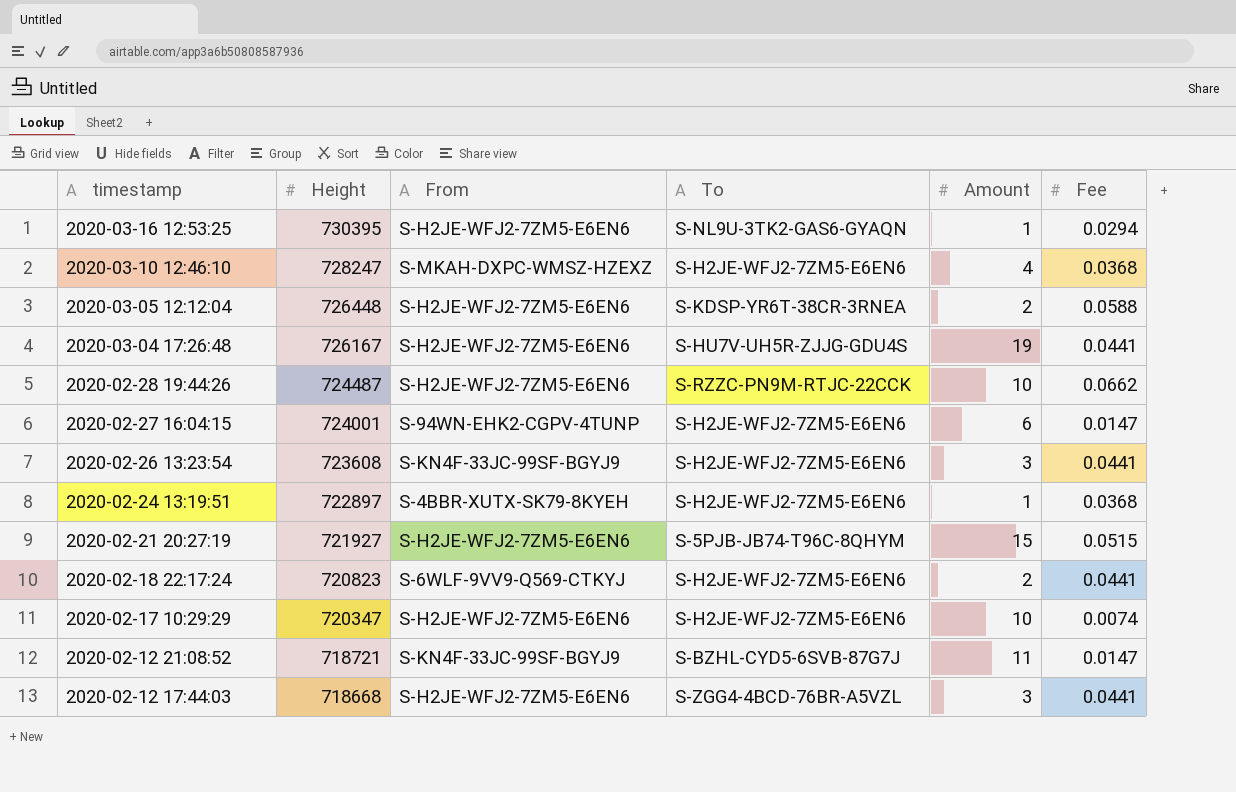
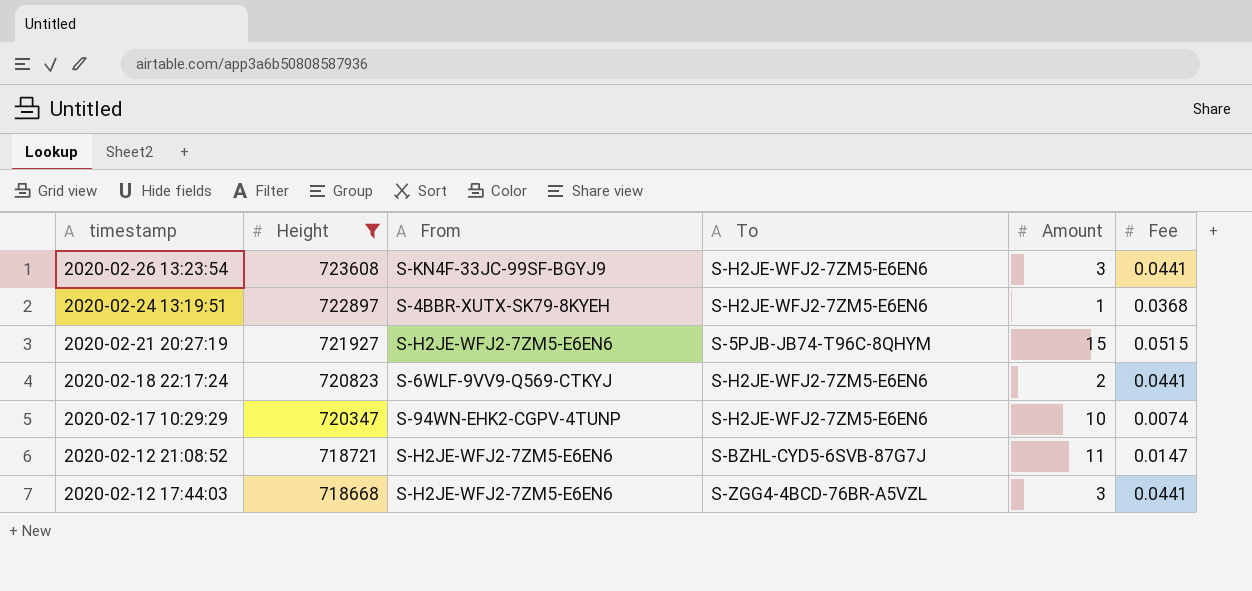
filter: none -> Height <= 723608
2020-02-17 10:29:29 | From: S-H2JE-WFJ2-7ZM5-E6EN6 -> S-94WN-EHK2-CGPV-4TUNP
2020-02-12 21:08:52 | From: S-KN4F-33JC-99SF-BGYJ9 -> S-H2JE-WFJ2-7ZM5-E6EN6

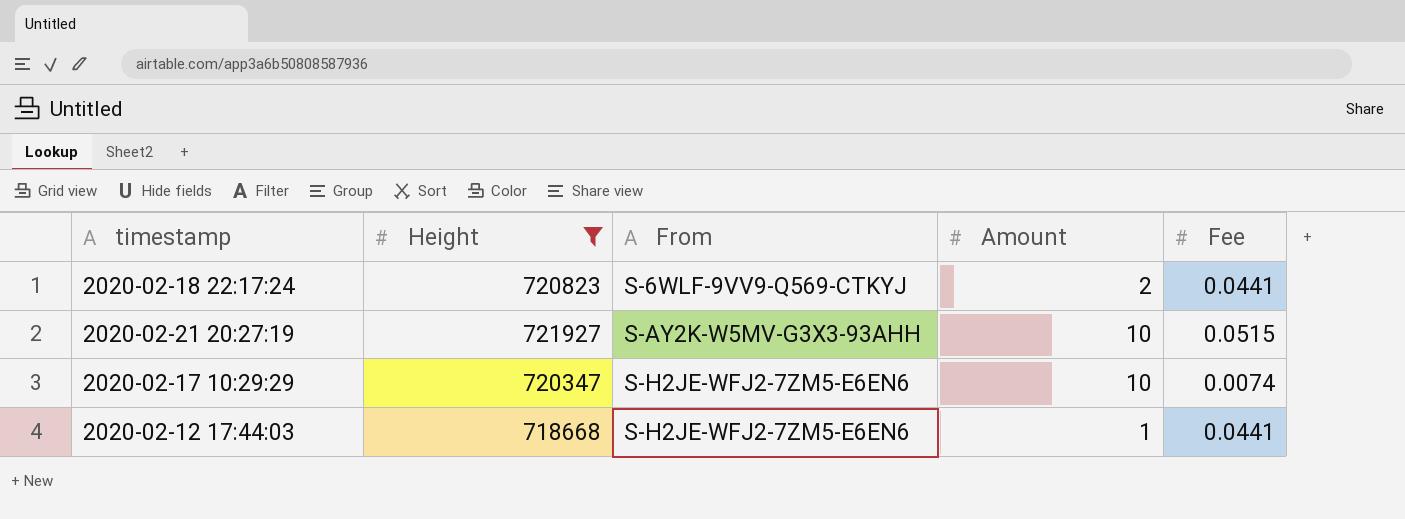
row order: timestamp descending -> From ascending
column To | position: 4 -> none
row 2020-02-26 13:23:54: 723608 | S-KN4F-33JC-99SF-BGYJ9 | S-H2JE-WFJ2-7ZM5-E6EN6 | 3 | 0.0441 -> none
row 2020-02-24 13:19:51: 722897 | S-4BBR-XUTX-SK79-8KYEH | S-H2JE-WFJ2-7ZM5-E6EN6 | 1 | 0.0368 -> none
row 2020-02-12 21:08:52: 718721 | S-H2JE-WFJ2-7ZM5-E6EN6 | S-BZHL-CYD5-6SVB-87G7J | 11 | 0.0147 -> none
2020-02-21 20:27:19 | From: S-H2JE-WFJ2-7ZM5-E6EN6 -> S-AY2K-W5MV-G3X3-93AHH
2020-02-21 20:27:19 | Amount: 15 -> 10
2020-02-17 10:29:29 | From: S-94WN-EHK2-CGPV-4TUNP -> S-H2JE-WFJ2-7ZM5-E6EN6
2020-02-12 17:44:03 | Amount: 3 -> 1

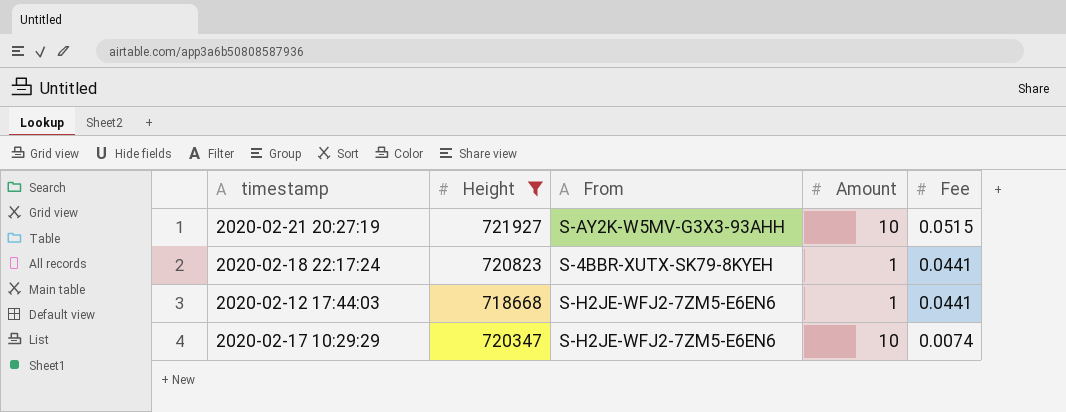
row order: From ascending -> Fee descending
2020-02-18 22:17:24 | From: S-6WLF-9VV9-Q569-CTKYJ -> S-4BBR-XUTX-SK79-8KYEH
2020-02-18 22:17:24 | Amount: 2 -> 1

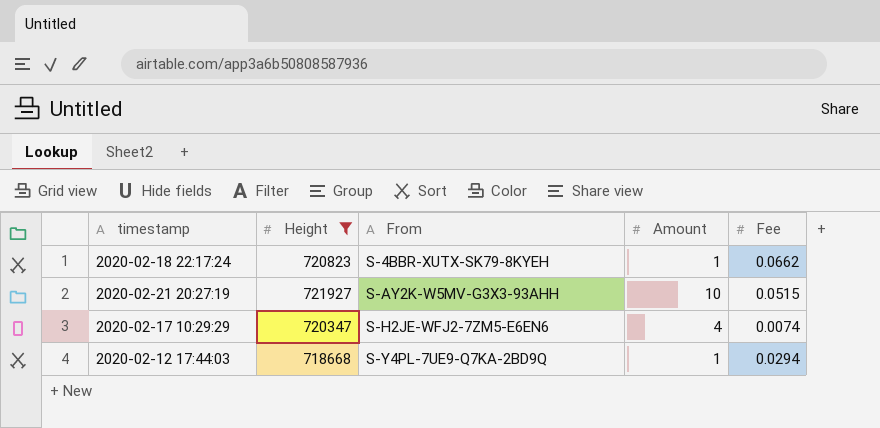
row order: Fee descending -> From ascending
2020-02-18 22:17:24 | Fee: 0.0441 -> 0.0662
2020-02-17 10:29:29 | Amount: 10 -> 4
2020-02-12 17:44:03 | From: S-H2JE-WFJ2-7ZM5-E6EN6 -> S-Y4PL-7UE9-Q7KA-2BD9Q
2020-02-12 17:44:03 | Fee: 0.0441 -> 0.0294

